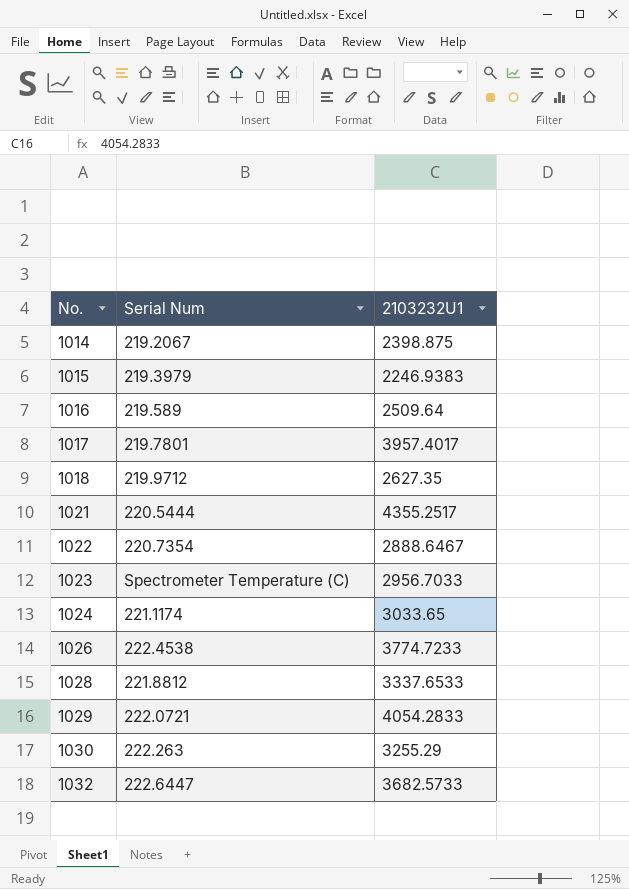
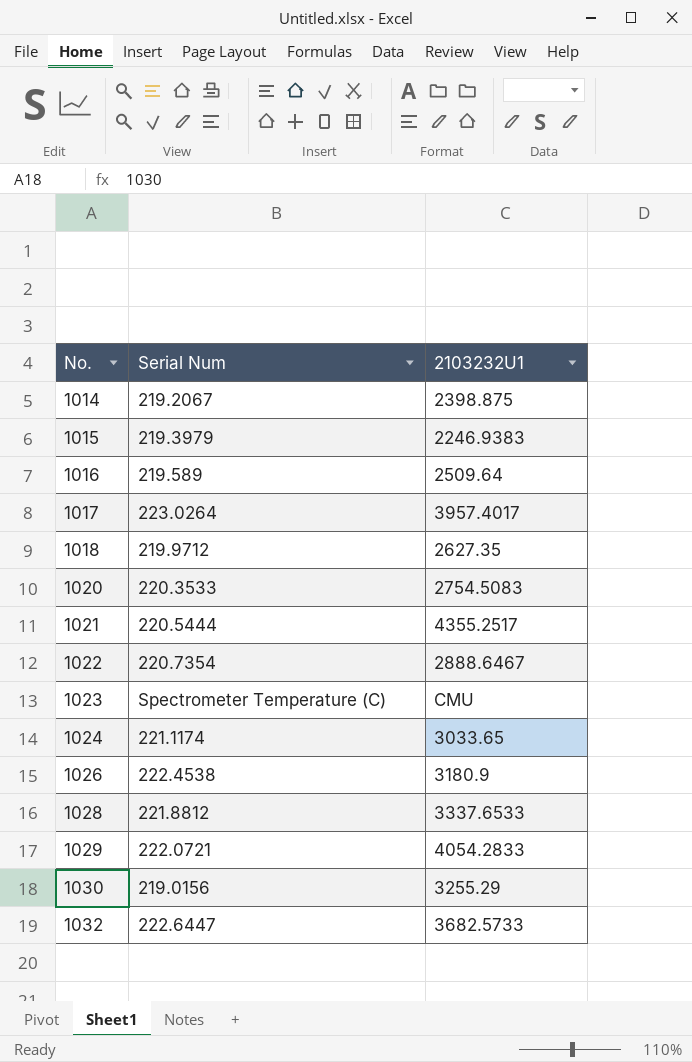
1017 | Serial Num: 219.7801 -> 223.0264
row 1020: none -> 220.3533 | 2754.5083
1023 | 2103232U1: 2956.7033 -> CMU
1026 | 2103232U1: 3774.7233 -> 3180.9
1030 | Serial Num: 222.263 -> 219.0156

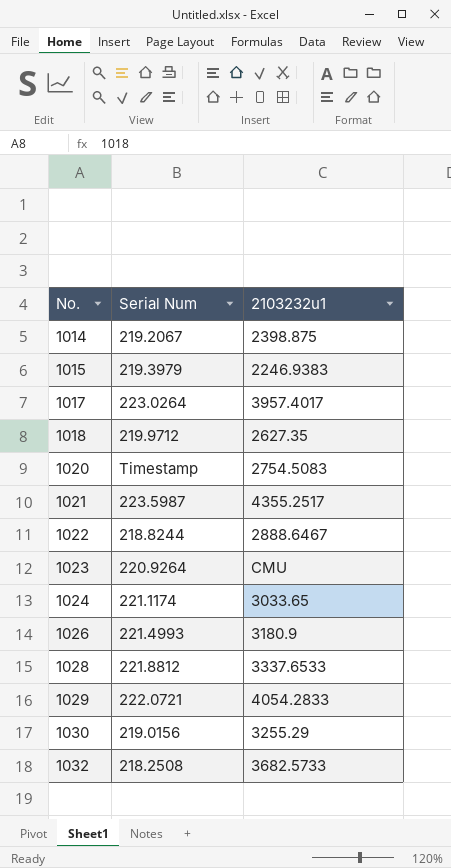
column name: 2103232U1 -> 2103232u1
row 1016: 219.589 | 2509.64 -> none
1020 | Serial Num: 220.3533 -> Timestamp
1021 | Serial Num: 220.5444 -> 223.5987
1022 | Serial Num: 220.7354 -> 218.8244
1023 | Serial Num: Spectrometer Temperature (C) -> 220.9264
1026 | Serial Num: 222.4538 -> 221.4993
1032 | Serial Num: 222.6447 -> 218.2508

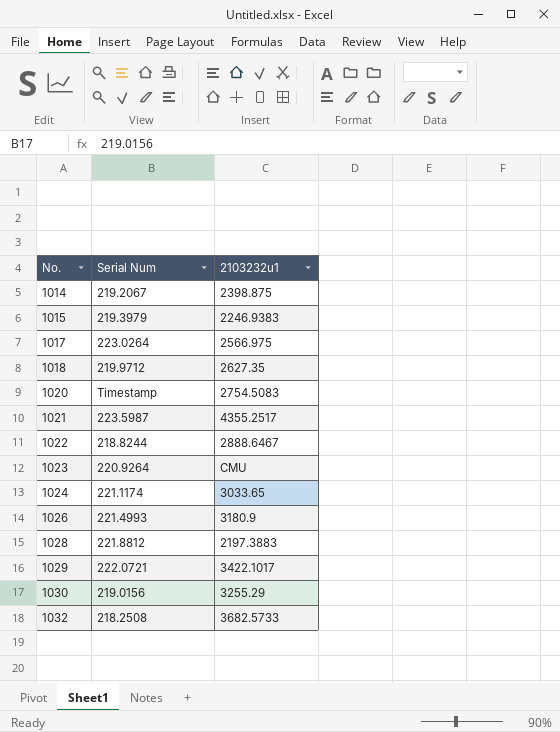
1017 | 2103232u1: 3957.4017 -> 2566.975
1028 | 2103232u1: 3337.6533 -> 2197.3883
1029 | 2103232u1: 4054.2833 -> 3422.1017

